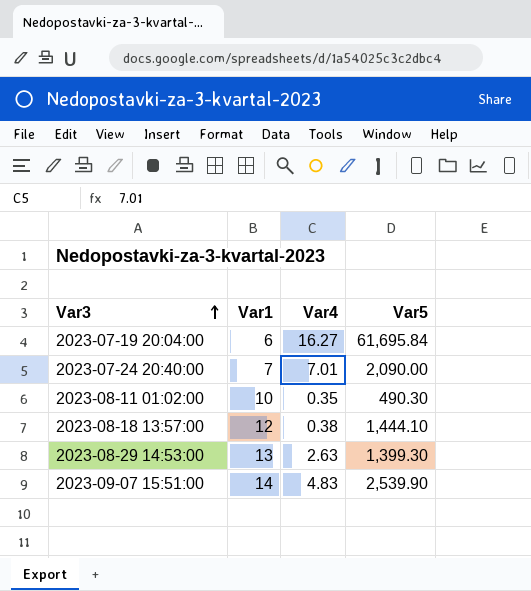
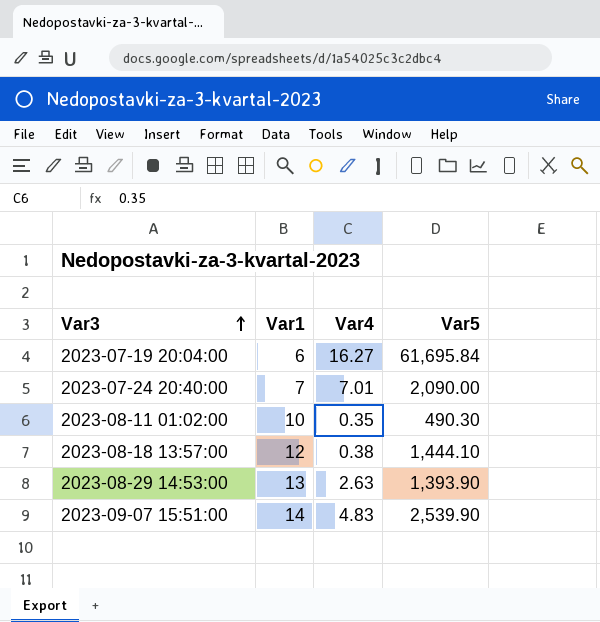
2023-08-29 14:53:00 | Var5: 1,399.30 -> 1,393.90

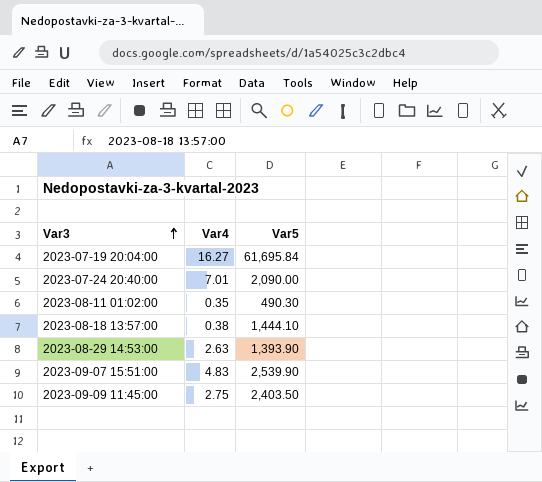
column Var1 | position: 2 -> none
row 2023-09-09 11:45:00: none -> 2.75 | 2,403.50

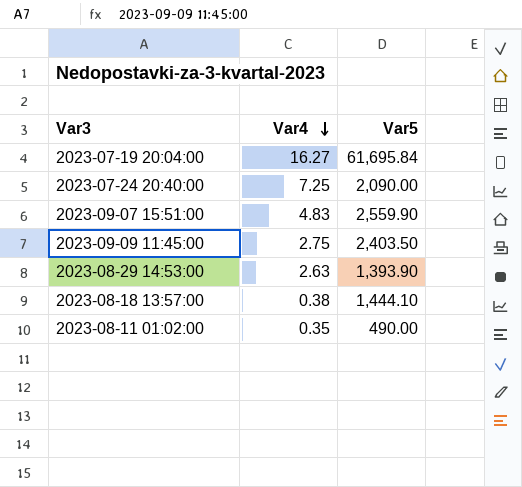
row order: Var3 ascending -> Var4 descending
2023-07-24 20:40:00 | Var4: 7.01 -> 7.25
2023-09-07 15:51:00 | Var5: 2,539.90 -> 2,559.90
2023-08-11 01:02:00 | Var5: 490.30 -> 490.00

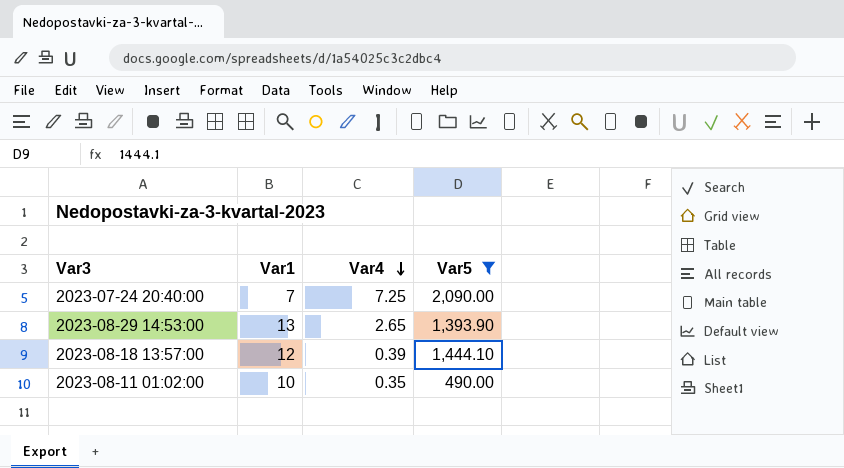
filter: none -> Var5 <= 2,090.00
column Var1 | position: none -> 2
2023-08-29 14:53:00 | Var4: 2.63 -> 2.65
2023-08-18 13:57:00 | Var4: 0.38 -> 0.39

